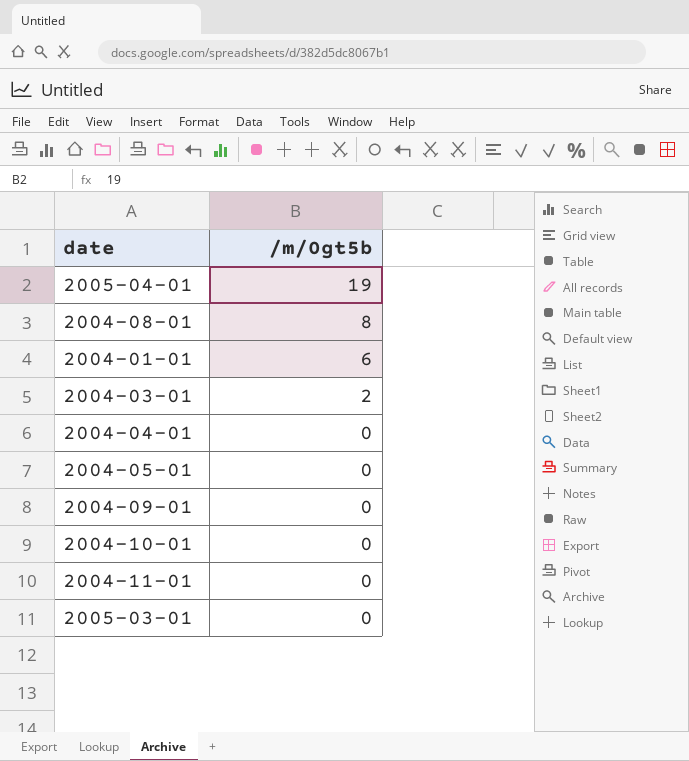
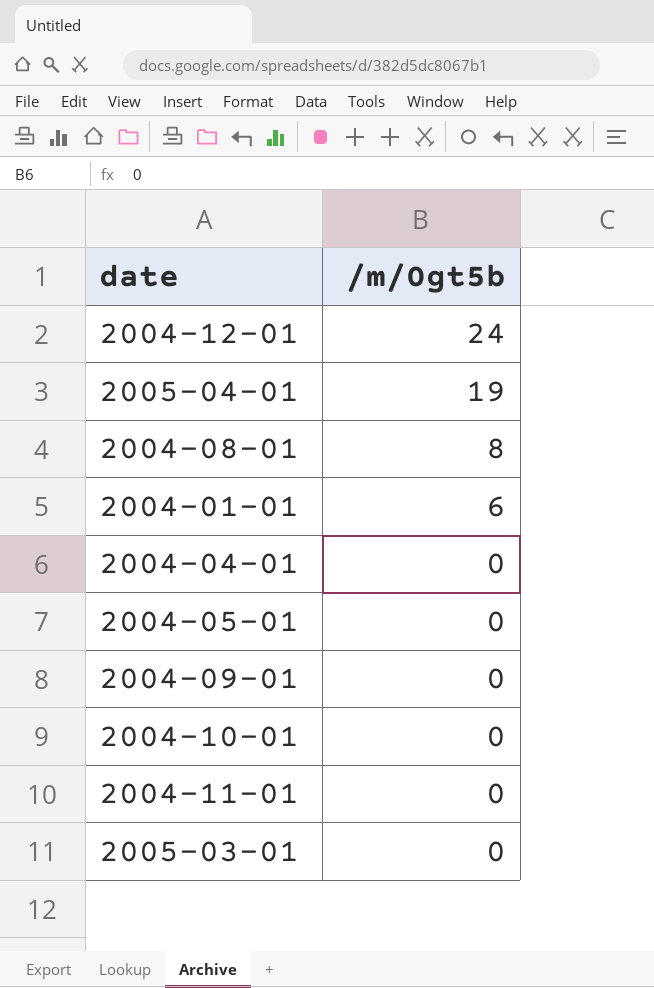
row 2004-03-01: 2 -> none
row 2004-12-01: none -> 24

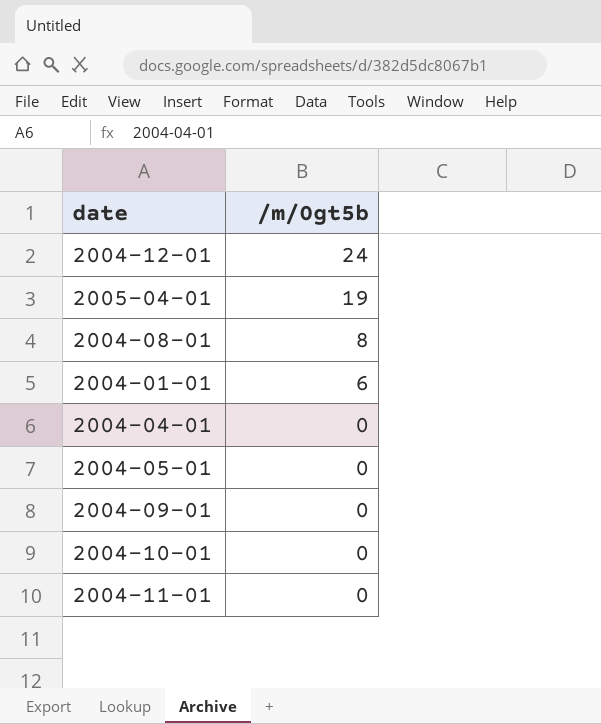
row 2005-03-01: 0 -> none

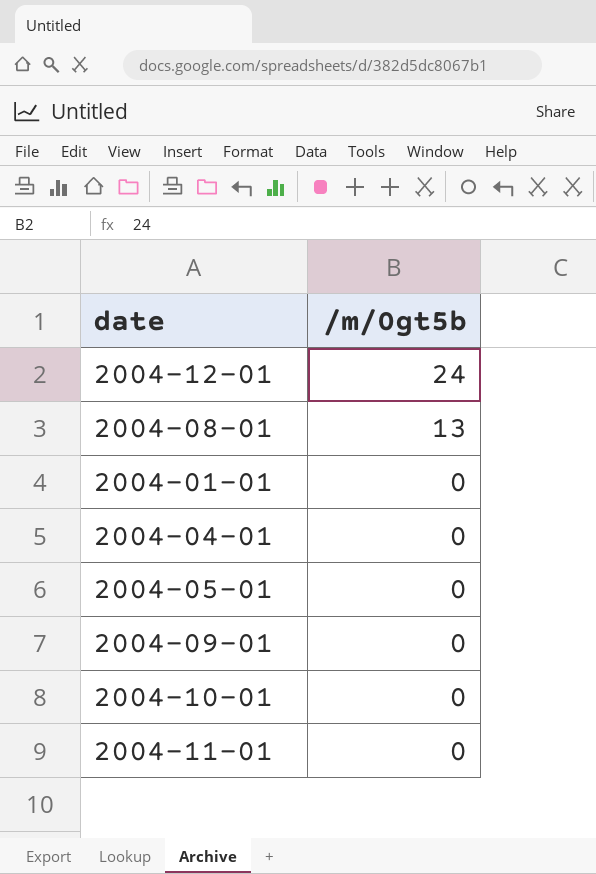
row 2005-04-01: 19 -> none
2004-08-01 | /m/0gt5b: 8 -> 13
2004-01-01 | /m/0gt5b: 6 -> 0

